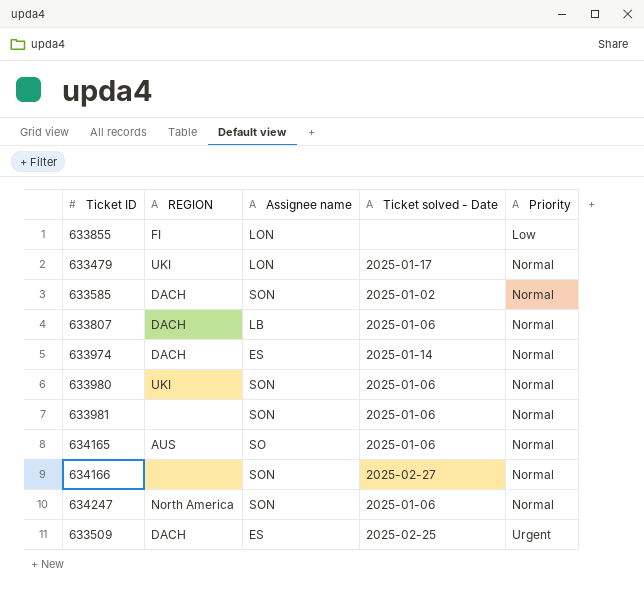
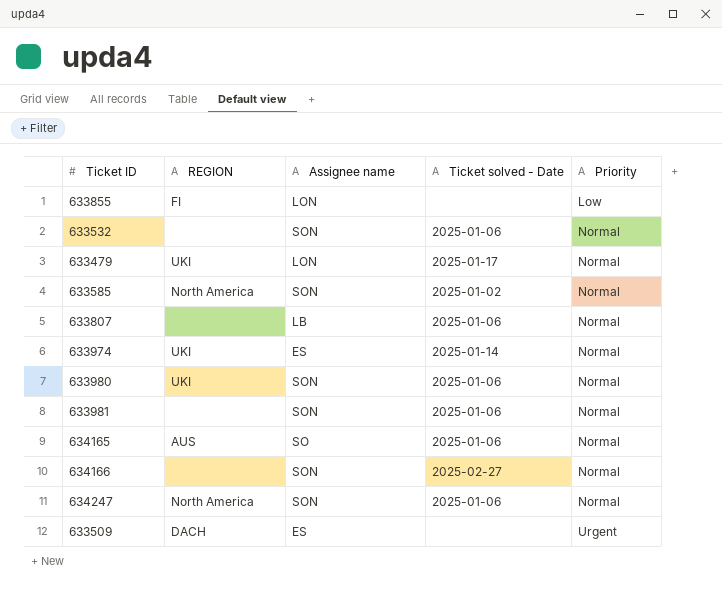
row 633532: none -> none | SON | 2025-01-06 | Normal
633585 | REGION: DACH -> North America
633807 | REGION: DACH -> none
633974 | REGION: DACH -> UKI
633509 | Ticket solved - Date: 2025-02-25 -> none

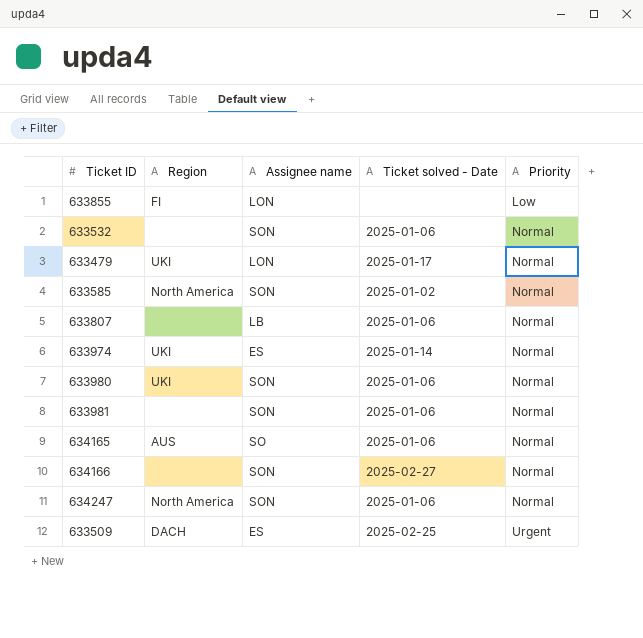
column name: REGION -> Region
633509 | Ticket solved - Date: none -> 2025-02-25

